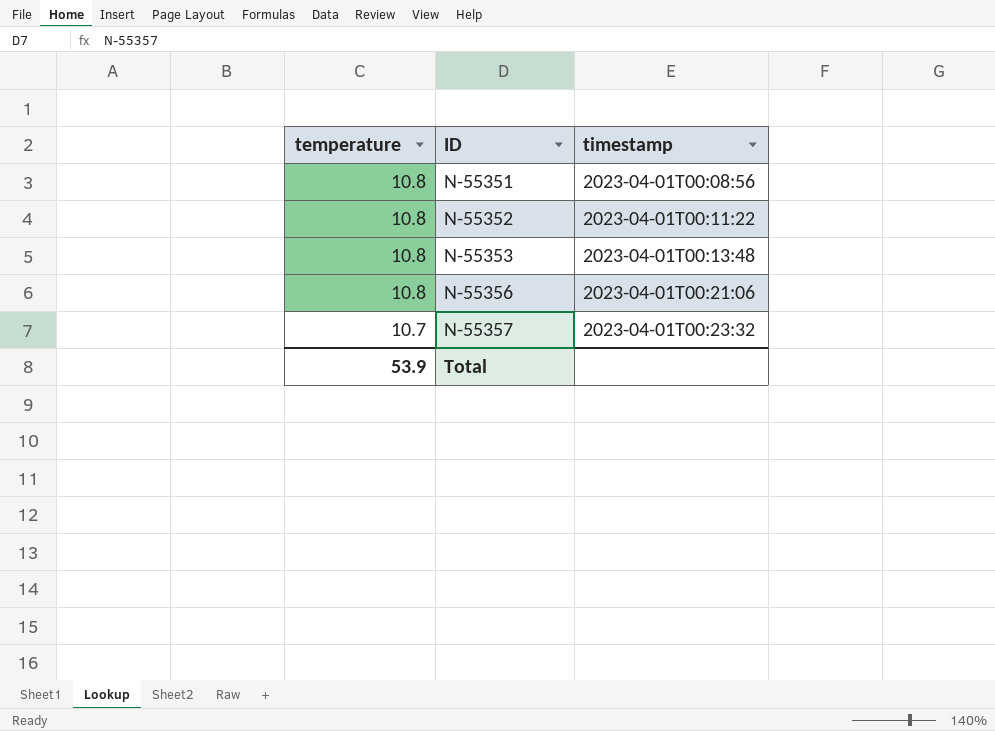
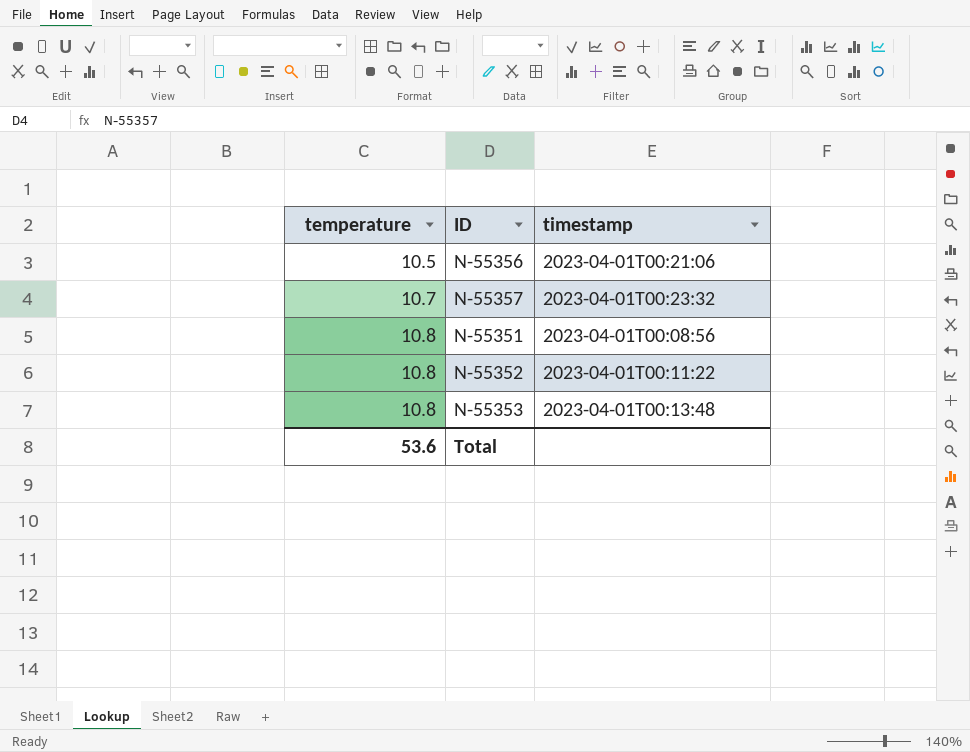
row order: temperature descending -> temperature ascending
N-55356 | temperature: 10.8 -> 10.5
Total | temperature: 53.9 -> 53.6

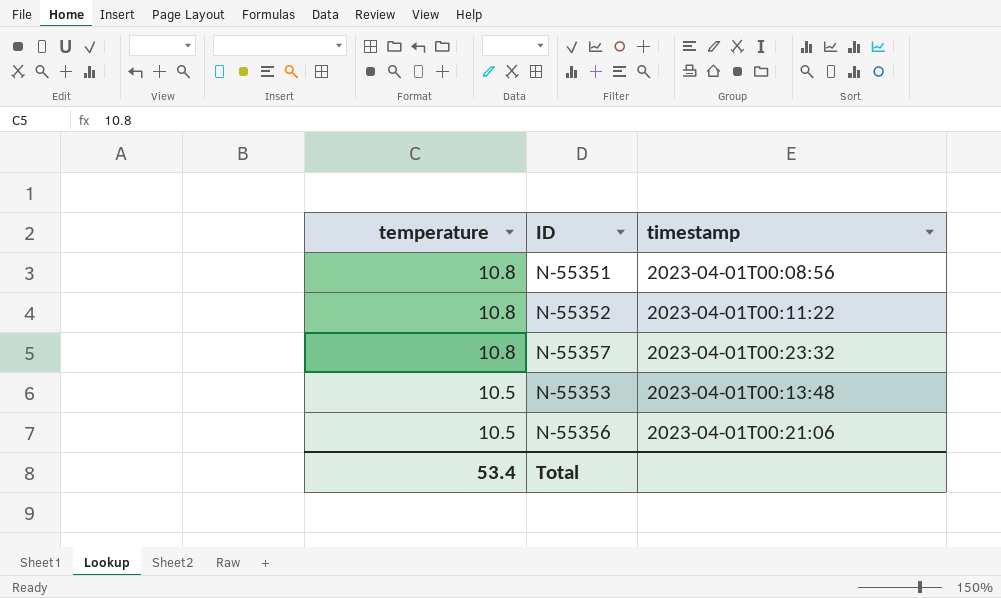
row order: temperature ascending -> temperature descending
N-55357 | temperature: 10.7 -> 10.8
N-55353 | temperature: 10.8 -> 10.5
Total | temperature: 53.6 -> 53.4

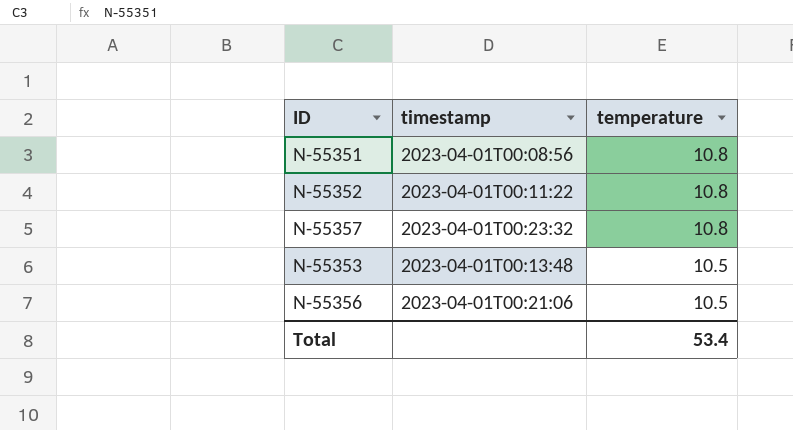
column temperature | position: 1 -> 3

